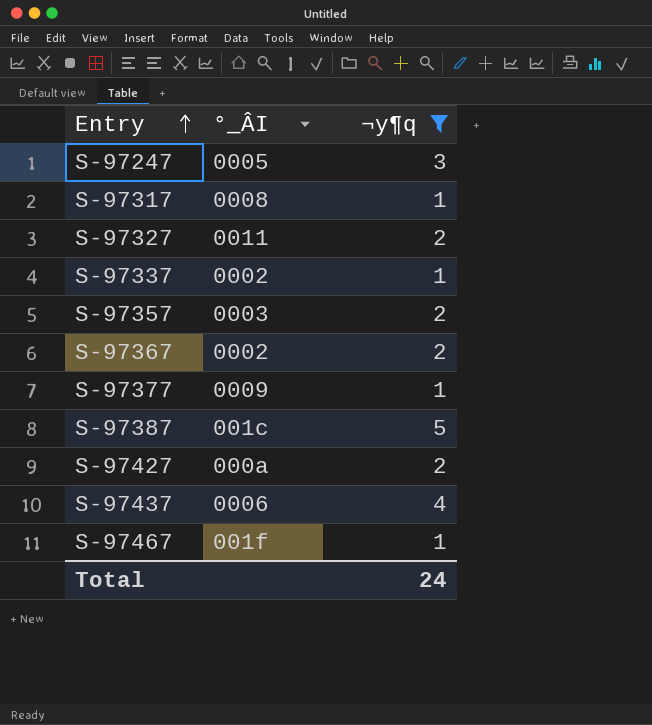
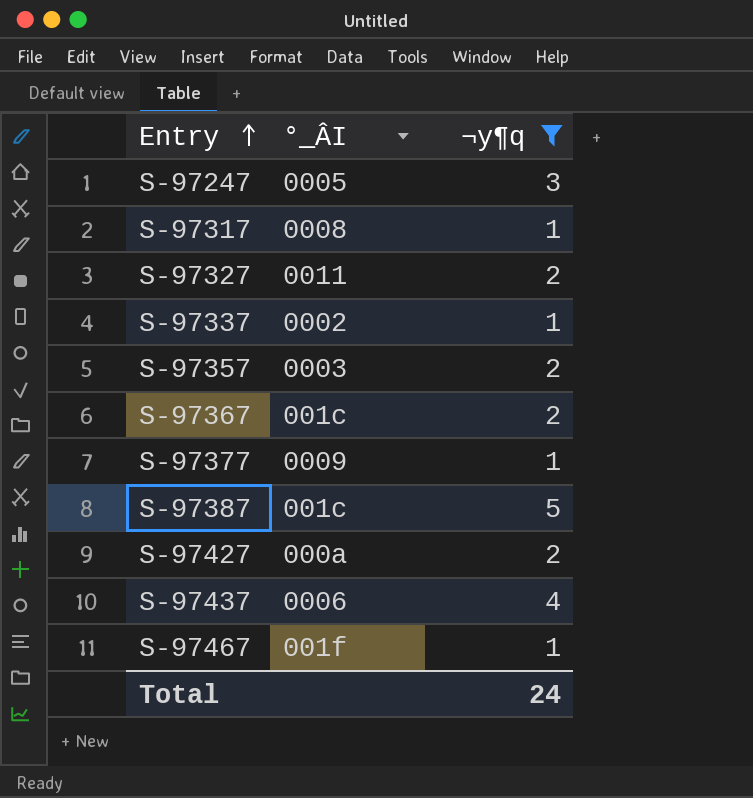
S-97367 | °_ÂI: 0002 -> 001c

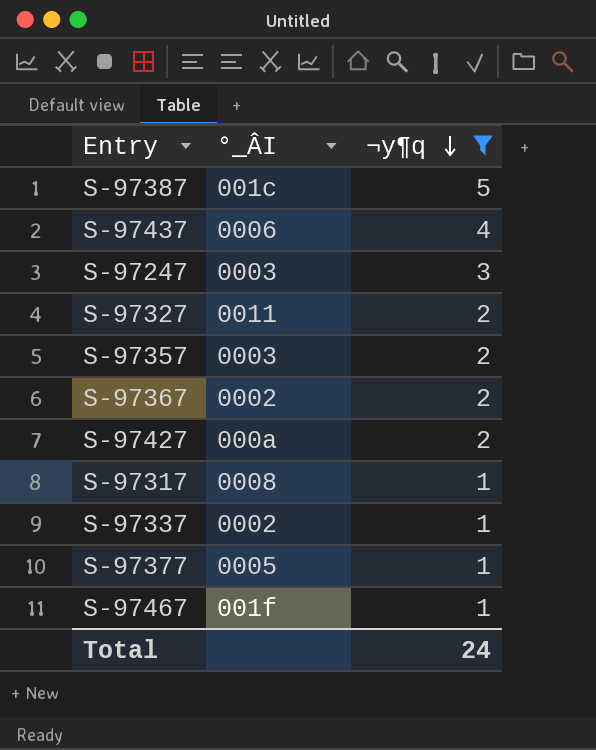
row order: Entry ascending -> ¬y¶q descending
S-97247 | °_ÂI: 0005 -> 0003
S-97367 | °_ÂI: 001c -> 0002
S-97377 | °_ÂI: 0009 -> 0005

